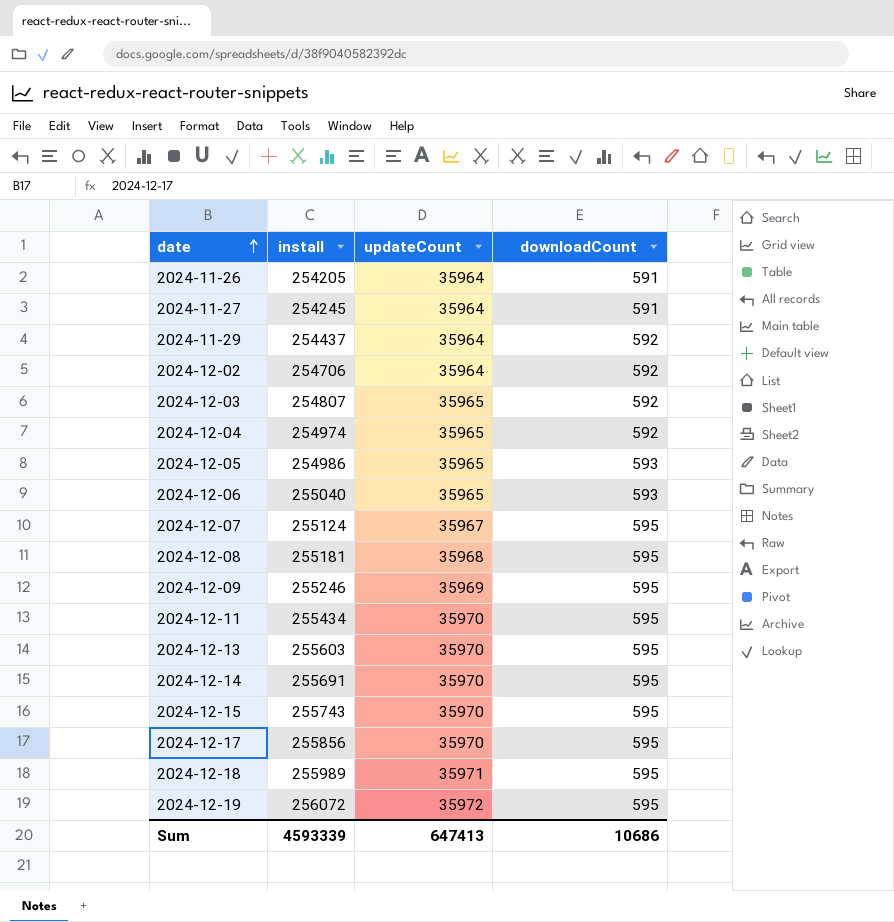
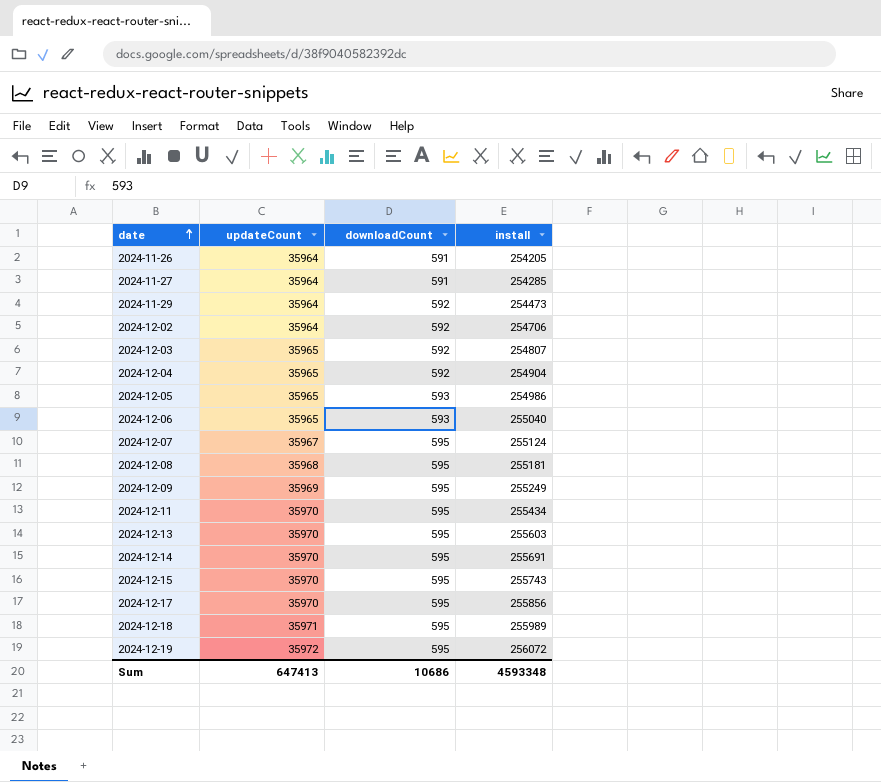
column install | position: 2 -> 4
2024-11-27 | install: 254245 -> 254285
2024-11-29 | install: 254437 -> 254473
2024-12-04 | install: 254974 -> 254904
2024-12-09 | install: 255246 -> 255249
Sum | install: 4593339 -> 4593348

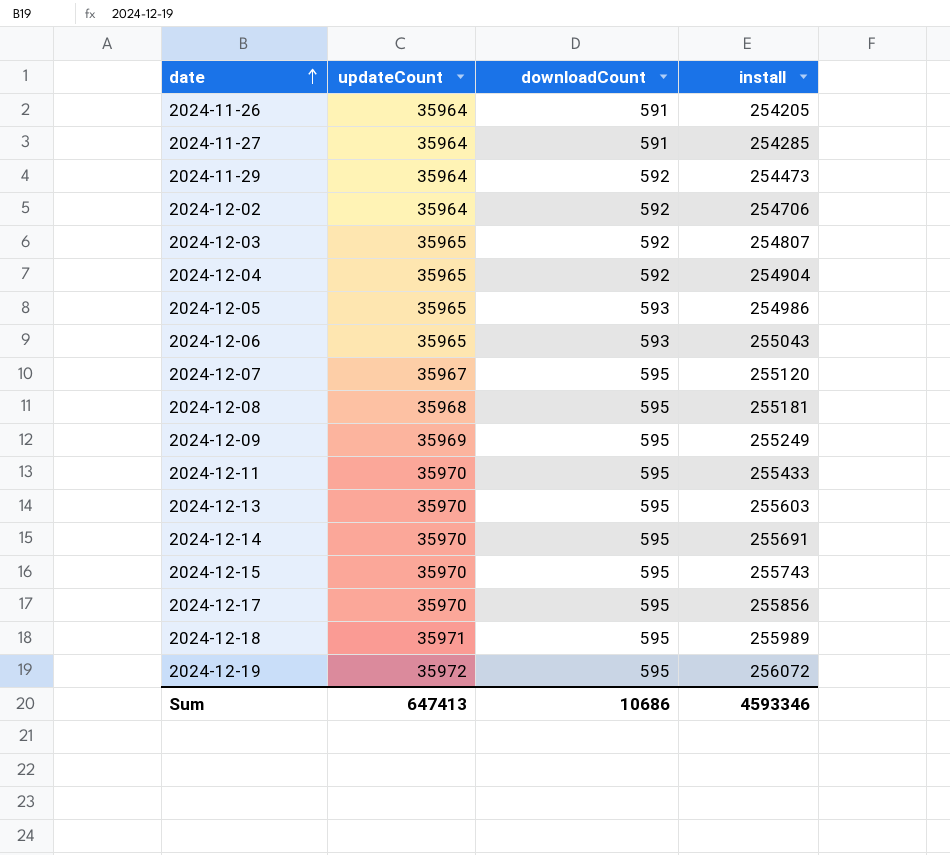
2024-12-06 | install: 255040 -> 255043
2024-12-07 | install: 255124 -> 255120
2024-12-11 | install: 255434 -> 255433
Sum | install: 4593348 -> 4593346

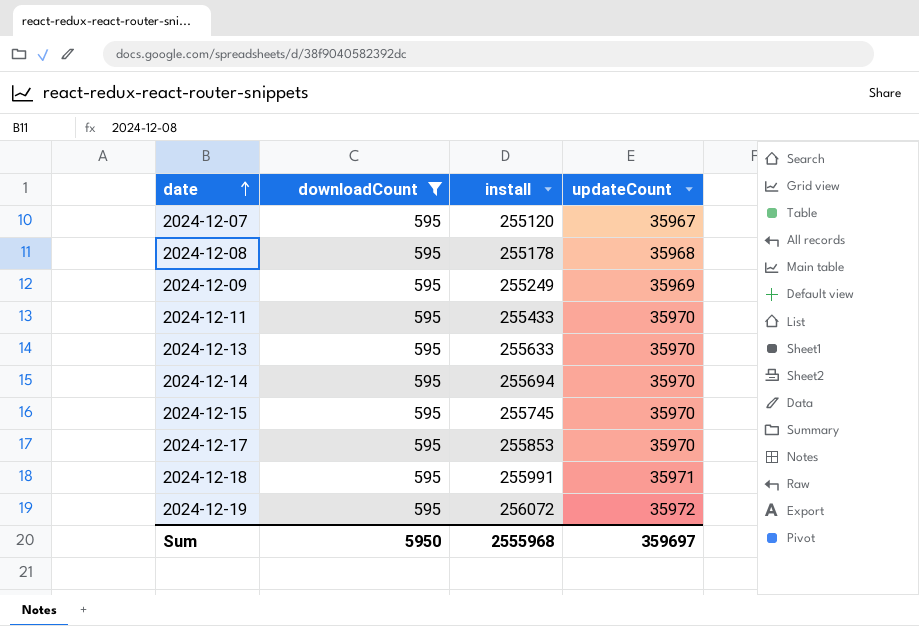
filter: none -> downloadCount = 595
column updateCount | position: 2 -> 4
2024-12-08 | install: 255181 -> 255178
2024-12-13 | install: 255603 -> 255633
2024-12-14 | install: 255691 -> 255694
2024-12-15 | install: 255743 -> 255745
2024-12-17 | install: 255856 -> 255853
2024-12-18 | install: 255989 -> 255991
Sum | downloadCount: 10686 -> 5950
Sum | install: 4593346 -> 2555968
Sum | updateCount: 647413 -> 359697

